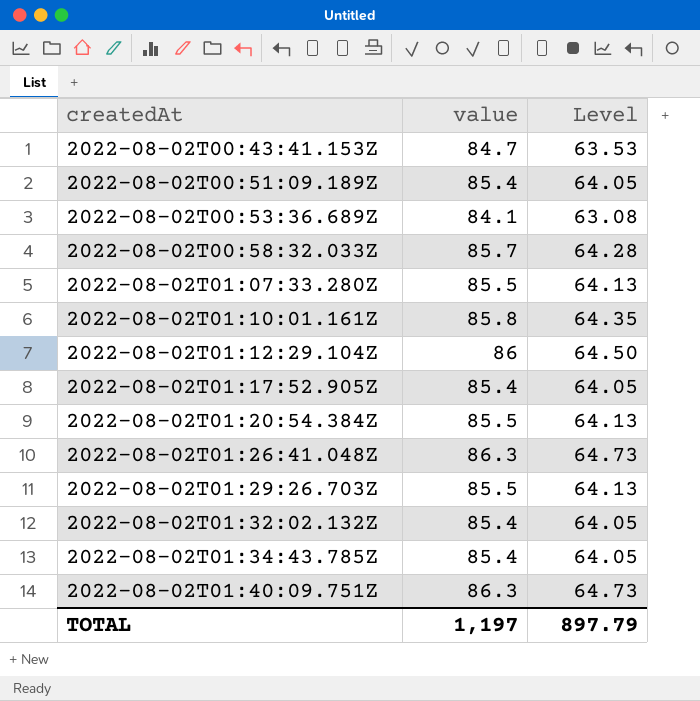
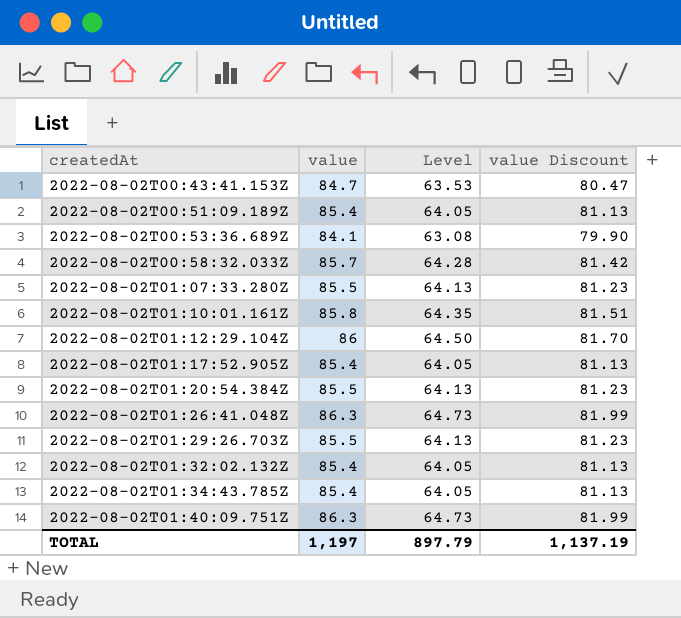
column value Discount | formula: none -> [value] * 0.95

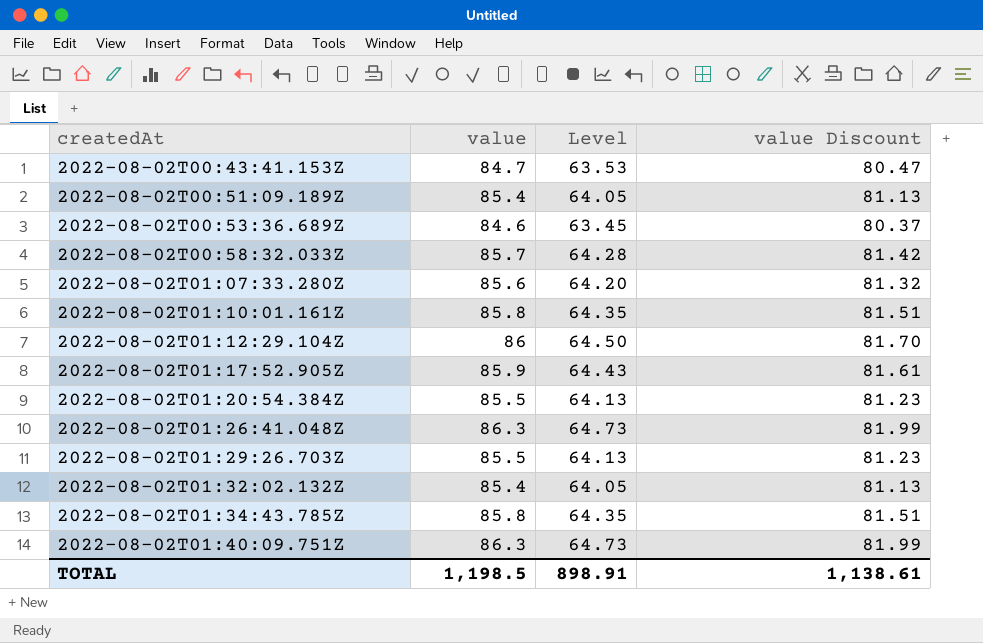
2022-08-02T00:53:36.689Z | value: 84.1 -> 84.6
2022-08-02T00:53:36.689Z | Level: 63.08 -> 63.45
2022-08-02T00:53:36.689Z | value Discount: 79.90 -> 80.37
2022-08-02T01:07:33.280Z | value: 85.5 -> 85.6
2022-08-02T01:07:33.280Z | Level: 64.13 -> 64.20
2022-08-02T01:07:33.280Z | value Discount: 81.23 -> 81.32
2022-08-02T01:17:52.905Z | value: 85.4 -> 85.9
2022-08-02T01:17:52.905Z | Level: 64.05 -> 64.43
2022-08-02T01:17:52.905Z | value Discount: 81.13 -> 81.61
2022-08-02T01:34:43.785Z | value: 85.4 -> 85.8
2022-08-02T01:34:43.785Z | Level: 64.05 -> 64.35
2022-08-02T01:34:43.785Z | value Discount: 81.13 -> 81.51
TOTAL | value: 1,197 -> 1,198.5
TOTAL | Level: 897.79 -> 898.91
TOTAL | value Discount: 1,137.19 -> 1,138.61

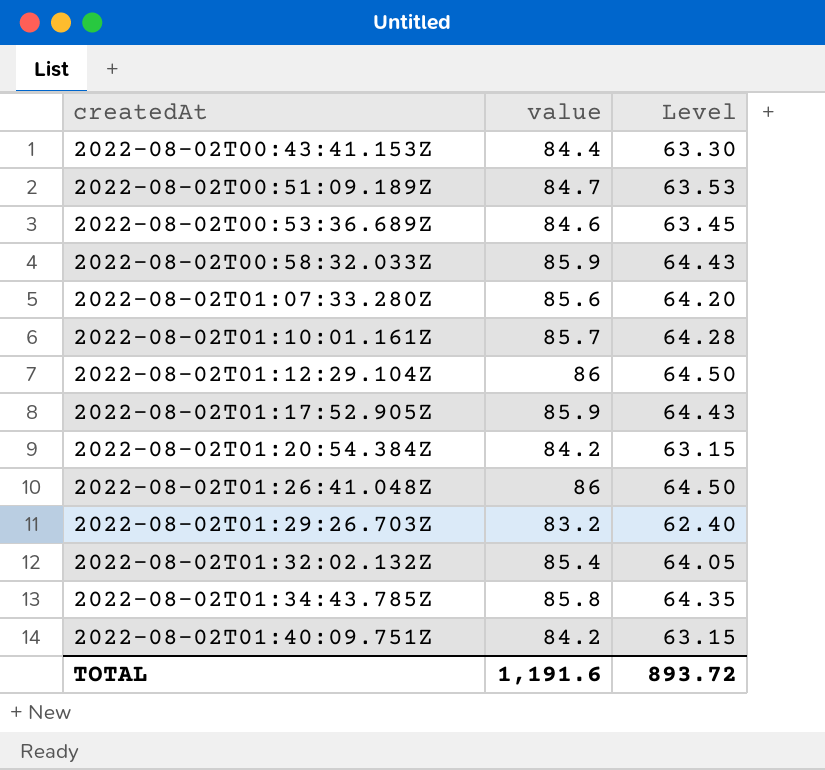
column value Discount | formula: [value] * 0.95 -> none
2022-08-02T00:43:41.153Z | value: 84.7 -> 84.4
2022-08-02T00:43:41.153Z | Level: 63.53 -> 63.30
2022-08-02T00:51:09.189Z | value: 85.4 -> 84.7
2022-08-02T00:51:09.189Z | Level: 64.05 -> 63.53
2022-08-02T00:58:32.033Z | value: 85.7 -> 85.9
2022-08-02T00:58:32.033Z | Level: 64.28 -> 64.43
2022-08-02T01:10:01.161Z | value: 85.8 -> 85.7
2022-08-02T01:10:01.161Z | Level: 64.35 -> 64.28
2022-08-02T01:20:54.384Z | value: 85.5 -> 84.2
2022-08-02T01:20:54.384Z | Level: 64.13 -> 63.15
2022-08-02T01:26:41.048Z | value: 86.3 -> 86
2022-08-02T01:26:41.048Z | Level: 64.73 -> 64.50
2022-08-02T01:29:26.703Z | value: 85.5 -> 83.2
2022-08-02T01:29:26.703Z | Level: 64.13 -> 62.40
2022-08-02T01:40:09.751Z | value: 86.3 -> 84.2
2022-08-02T01:40:09.751Z | Level: 64.73 -> 63.15
TOTAL | value: 1,198.5 -> 1,191.6
TOTAL | Level: 898.91 -> 893.72

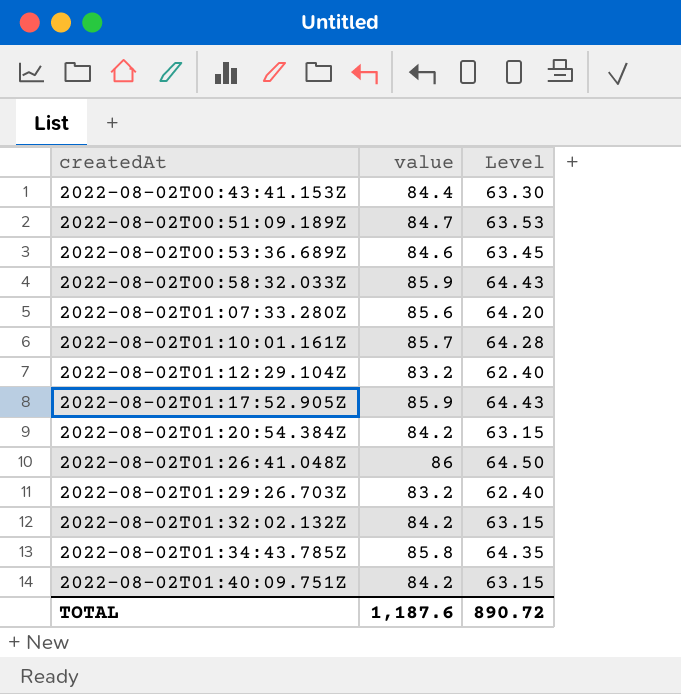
2022-08-02T01:12:29.104Z | value: 86 -> 83.2
2022-08-02T01:12:29.104Z | Level: 64.50 -> 62.40
2022-08-02T01:32:02.132Z | value: 85.4 -> 84.2
2022-08-02T01:32:02.132Z | Level: 64.05 -> 63.15
TOTAL | value: 1,191.6 -> 1,187.6
TOTAL | Level: 893.72 -> 890.72

